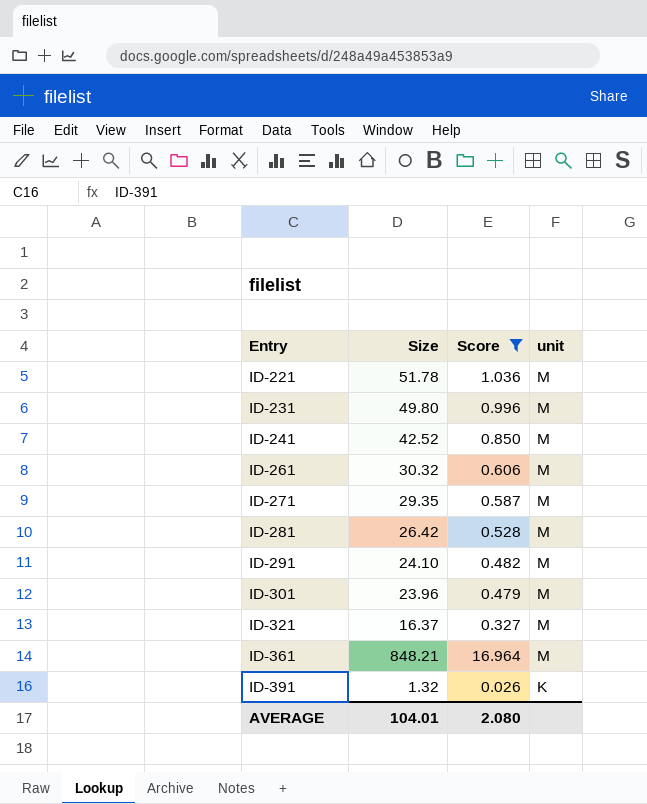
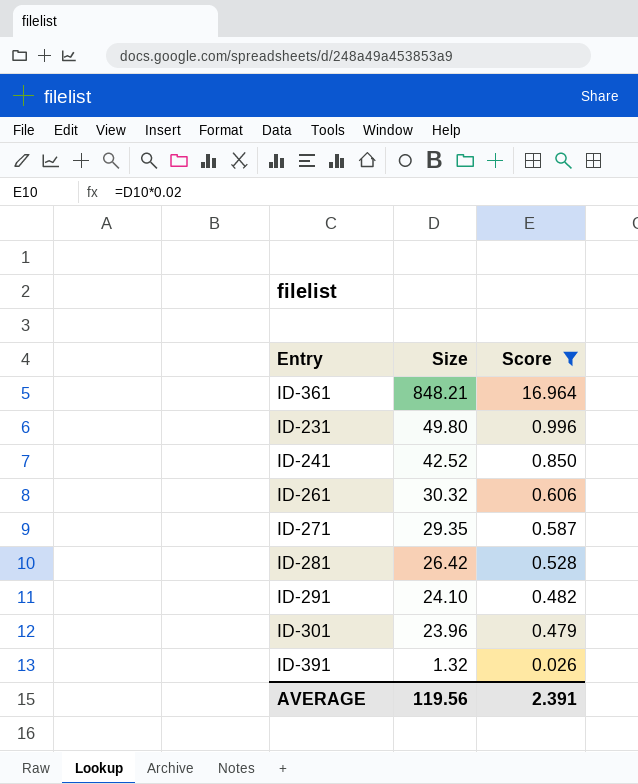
row order: Entry ascending -> Size descending
column unit | position: 4 -> none
row ID-221: 51.78 | 1.036 | M -> none
row ID-321: 16.37 | 0.327 | M -> none
AVERAGE | Size: 104.01 -> 119.56
AVERAGE | Score: 2.080 -> 2.391

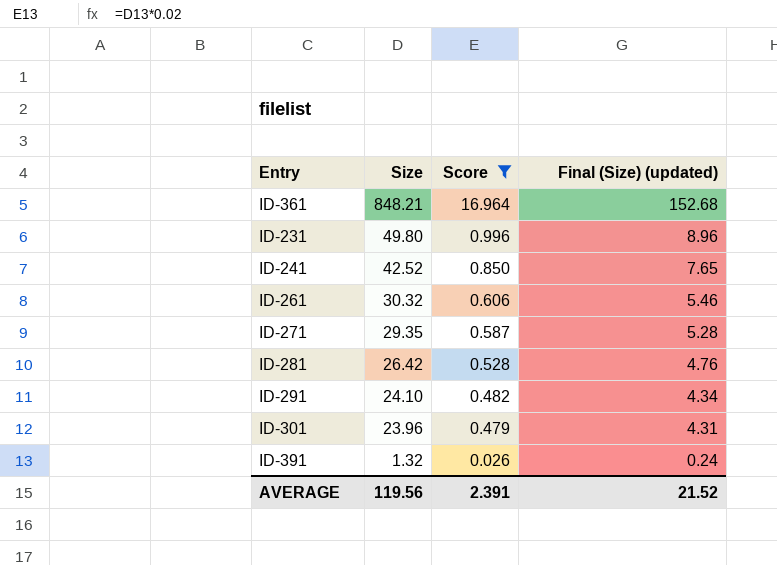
column Final (Size) (updated) | formula: none -> [Size] * 0.18

